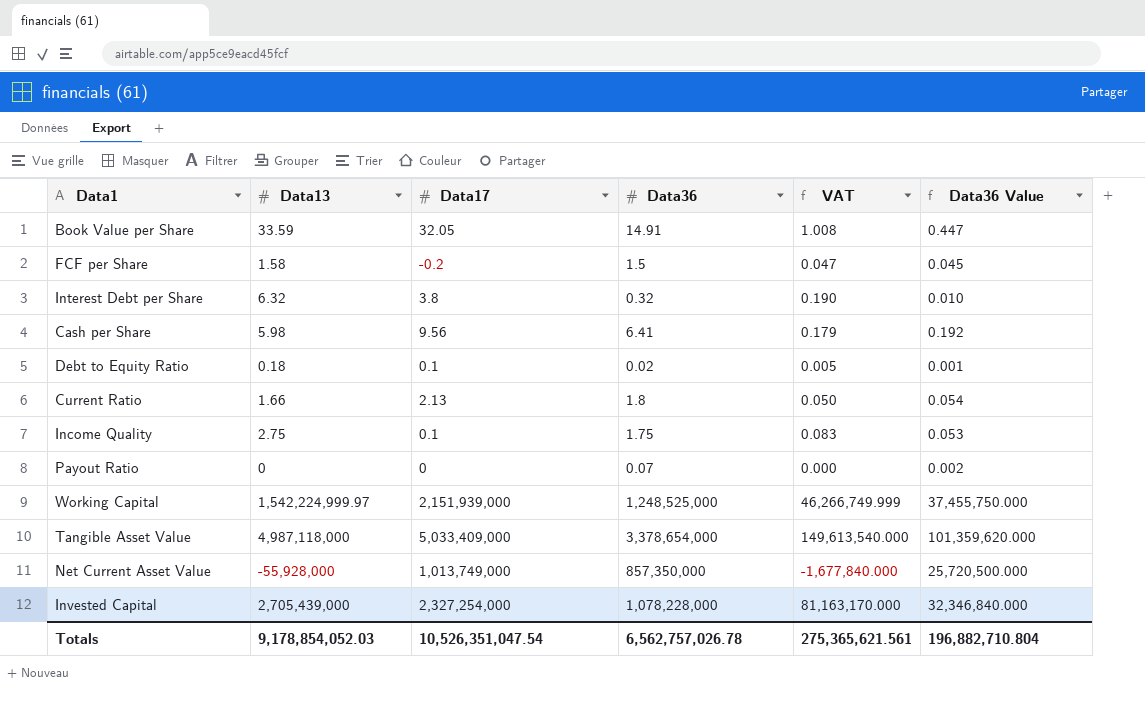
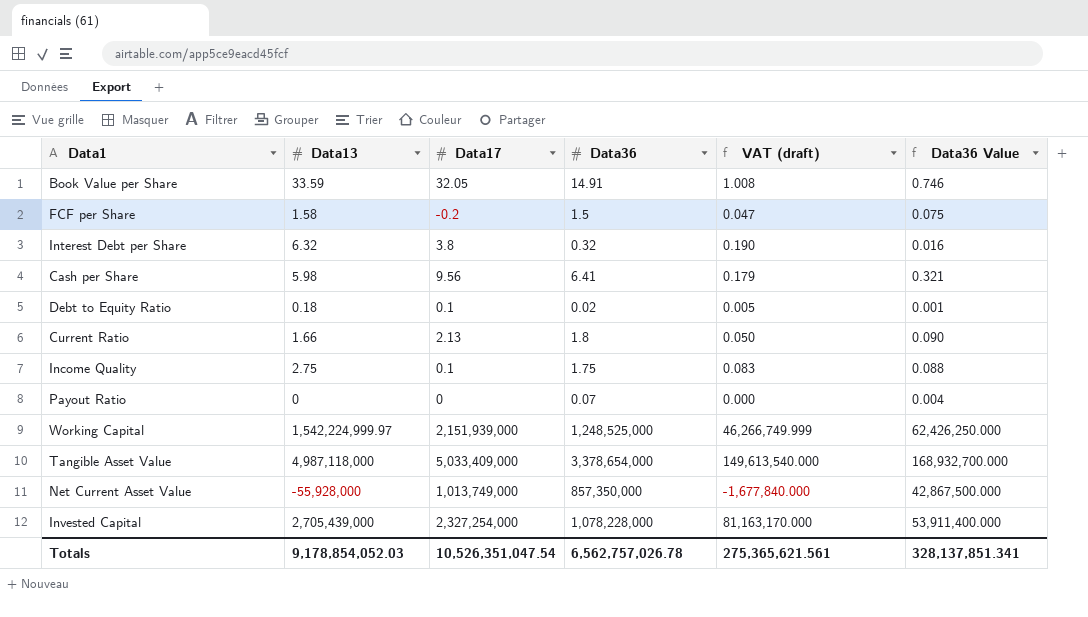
column name: VAT -> VAT (draft)
column Data36 Value | formula: [Data36] * 0.03 -> [Data36] * 0.05
Totals | Data36 Value: 196,882,710.804 -> 328,137,851.341

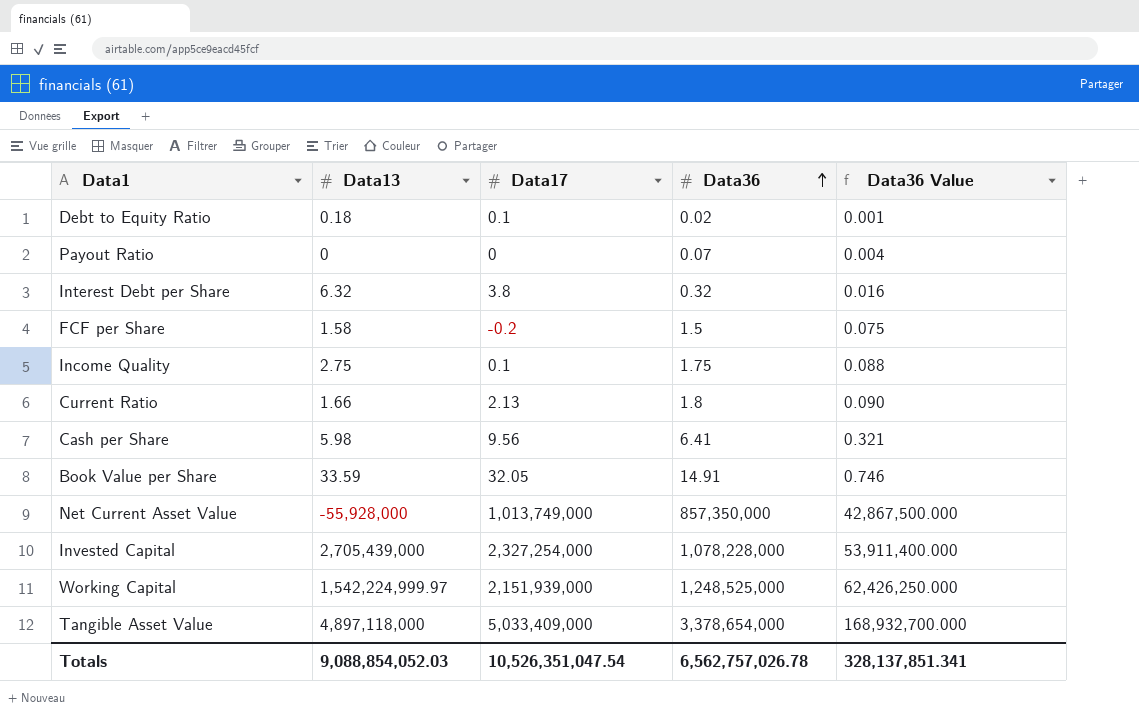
row order: none -> Data36 ascending
column VAT (draft) | formula: [Data13] * 0.03 -> none
Tangible Asset Value | Data13: 4,987,118,000 -> 4,897,118,000
Totals | Data13: 9,178,854,052.03 -> 9,088,854,052.03

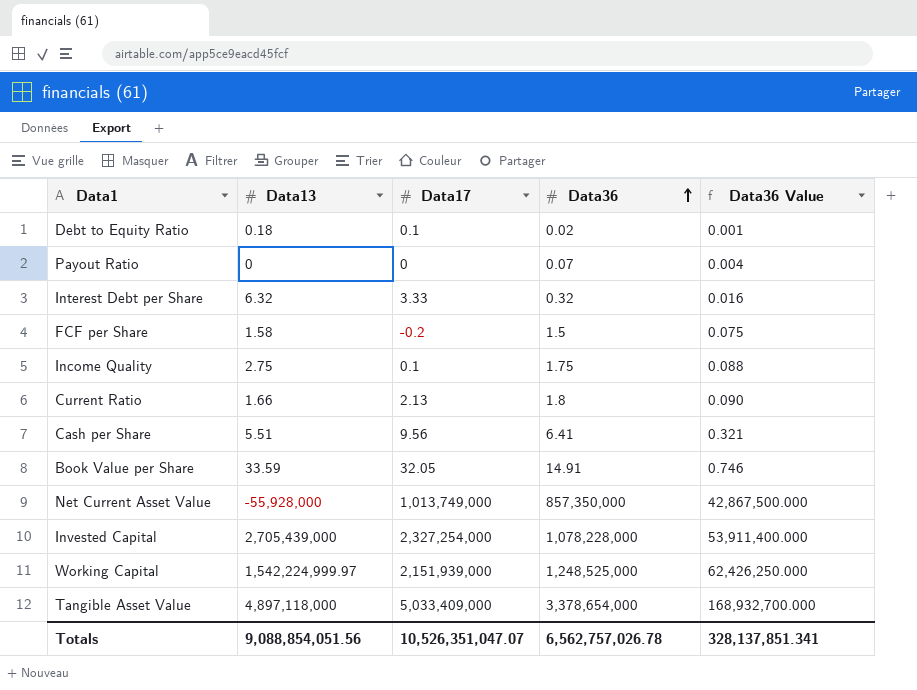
Interest Debt per Share | Data17: 3.8 -> 3.33
Cash per Share | Data13: 5.98 -> 5.51
Totals | Data13: 9,088,854,052.03 -> 9,088,854,051.56
Totals | Data17: 10,526,351,047.54 -> 10,526,351,047.07

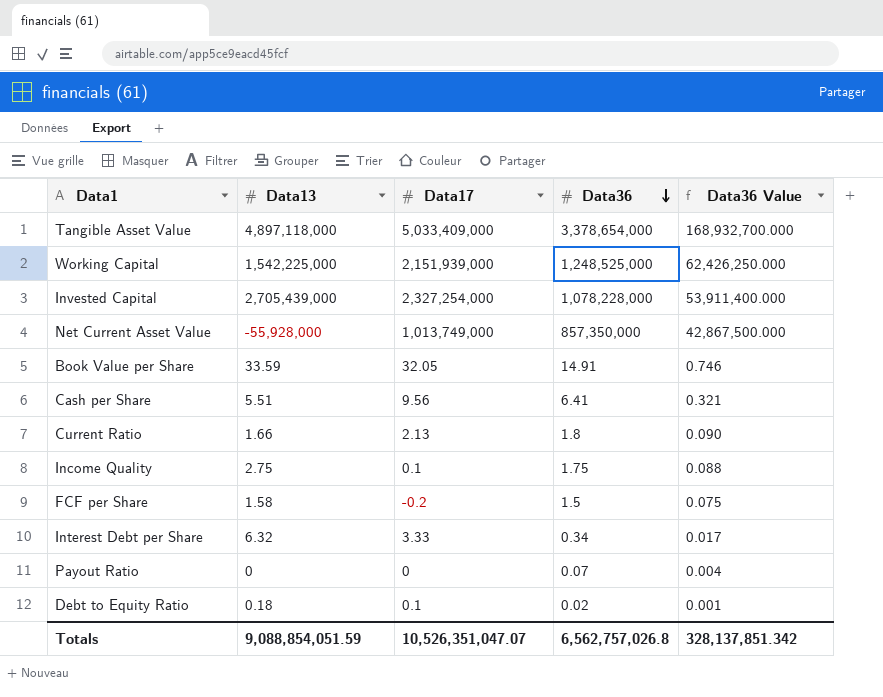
row order: Data36 ascending -> Data36 descending
Working Capital | Data13: 1,542,224,999.97 -> 1,542,225,000
Interest Debt per Share | Data36: 0.32 -> 0.34
Interest Debt per Share | Data36 Value: 0.016 -> 0.017
Totals | Data13: 9,088,854,051.56 -> 9,088,854,051.59
Totals | Data36: 6,562,757,026.78 -> 6,562,757,026.8
Totals | Data36 Value: 328,137,851.341 -> 328,137,851.342

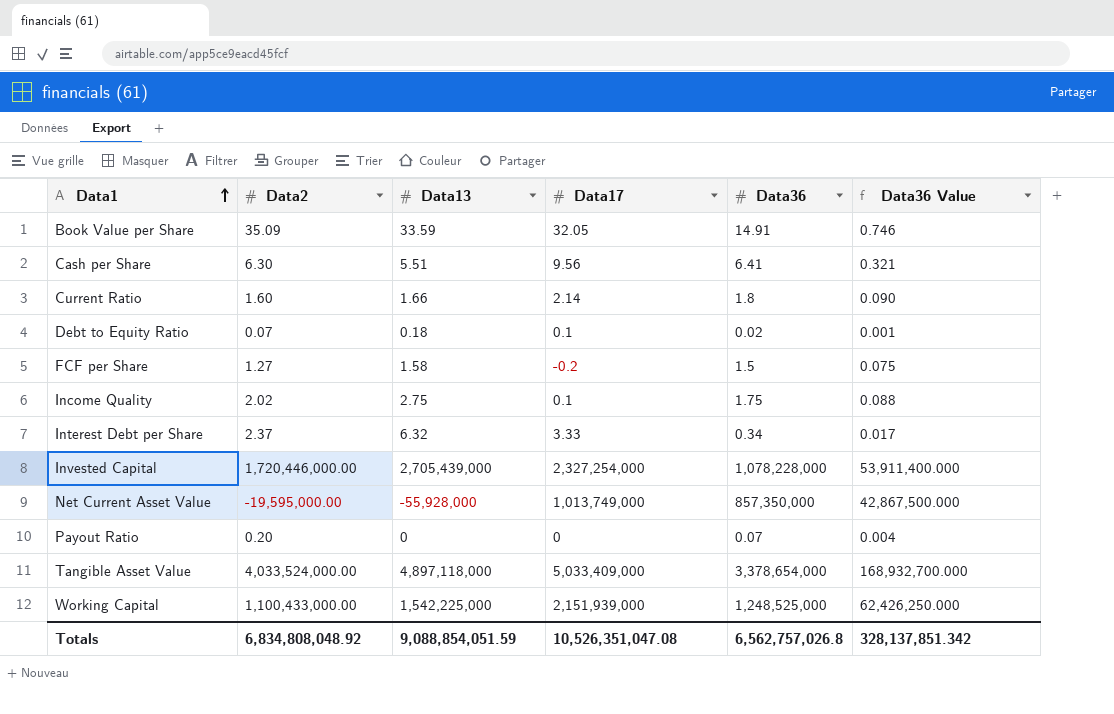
row order: Data36 descending -> Data1 ascending
column Data2 | position: none -> 2
Current Ratio | Data17: 2.13 -> 2.14
Totals | Data17: 10,526,351,047.07 -> 10,526,351,047.08

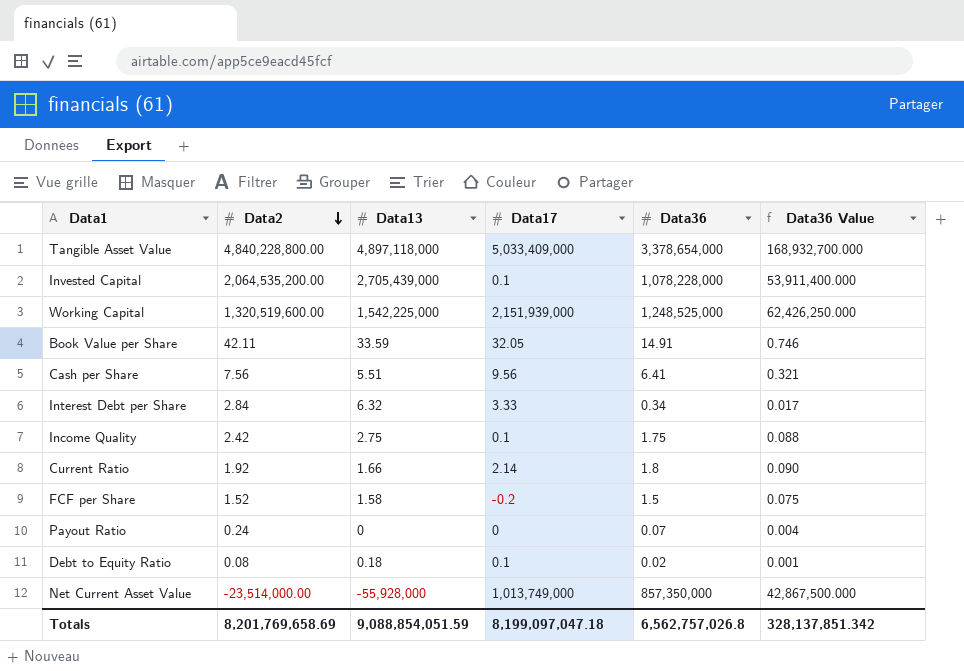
row order: Data1 ascending -> Data2 descending
Tangible Asset Value | Data2: 4,033,524,000.00 -> 4,840,228,800.00
Invested Capital | Data2: 1,720,446,000.00 -> 2,064,535,200.00
Invested Capital | Data17: 2,327,254,000 -> 0.1
Working Capital | Data2: 1,100,433,000.00 -> 1,320,519,600.00
Book Value per Share | Data2: 35.09 -> 42.11
Cash per Share | Data2: 6.30 -> 7.56
Interest Debt per Share | Data2: 2.37 -> 2.84
Income Quality | Data2: 2.02 -> 2.42
Current Ratio | Data2: 1.60 -> 1.92
FCF per Share | Data2: 1.27 -> 1.52
Payout Ratio | Data2: 0.20 -> 0.24
Debt to Equity Ratio | Data2: 0.07 -> 0.08
Net Current Asset Value | Data2: -19,595,000.00 -> -23,514,000.00
Totals | Data2: 6,834,808,048.92 -> 8,201,769,658.69
Totals | Data17: 10,526,351,047.08 -> 8,199,097,047.18

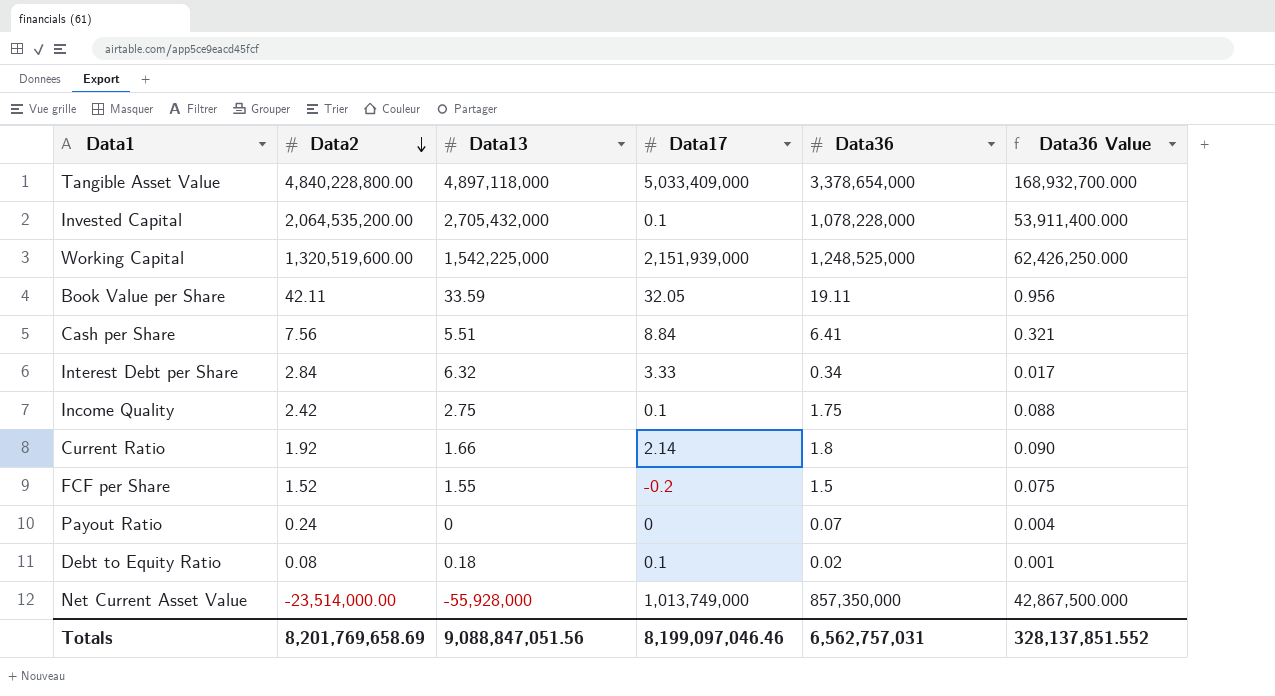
Invested Capital | Data13: 2,705,439,000 -> 2,705,432,000
Book Value per Share | Data36: 14.91 -> 19.11
Book Value per Share | Data36 Value: 0.746 -> 0.956
Cash per Share | Data17: 9.56 -> 8.84
FCF per Share | Data13: 1.58 -> 1.55
Totals | Data13: 9,088,854,051.59 -> 9,088,847,051.56
Totals | Data17: 8,199,097,047.18 -> 8,199,097,046.46
Totals | Data36: 6,562,757,026.8 -> 6,562,757,031
Totals | Data36 Value: 328,137,851.342 -> 328,137,851.552

